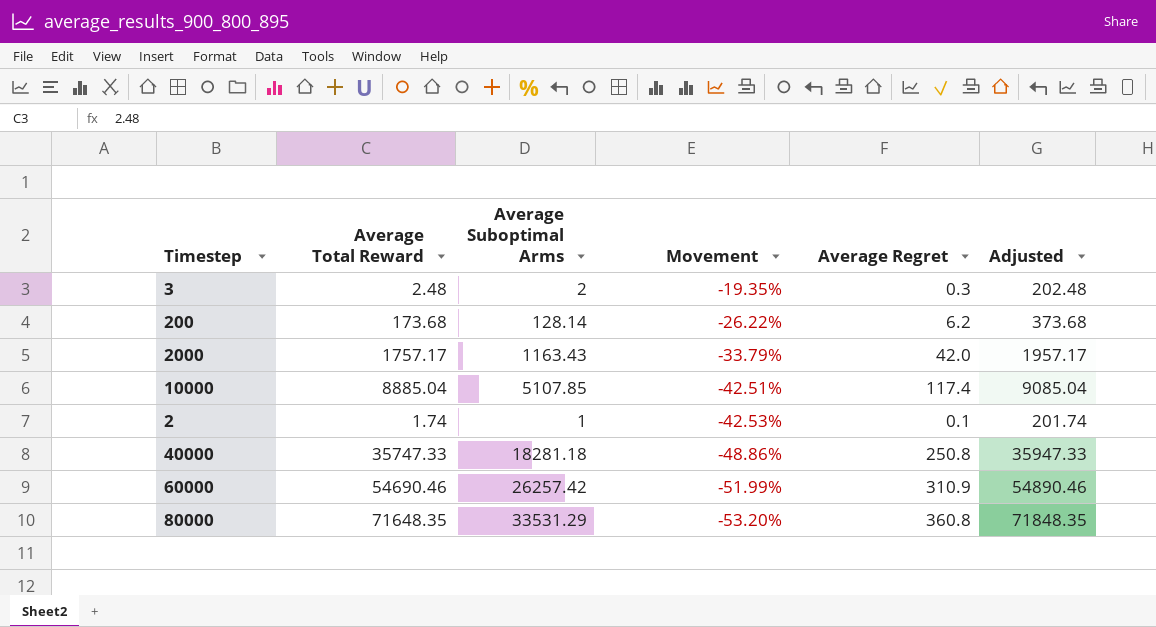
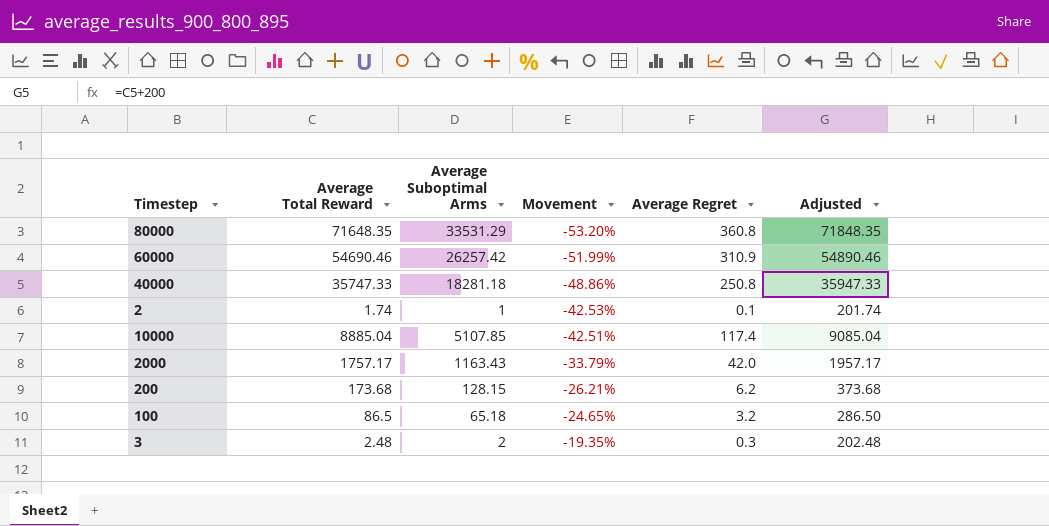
row order: Movement descending -> Movement ascending
200 | Average Suboptimal Arms: 128.14 -> 128.15
200 | Movement: -26.22% -> -26.21%
row 100: none -> 86.5 | 65.18 | -24.65% | 3.2 | 286.50

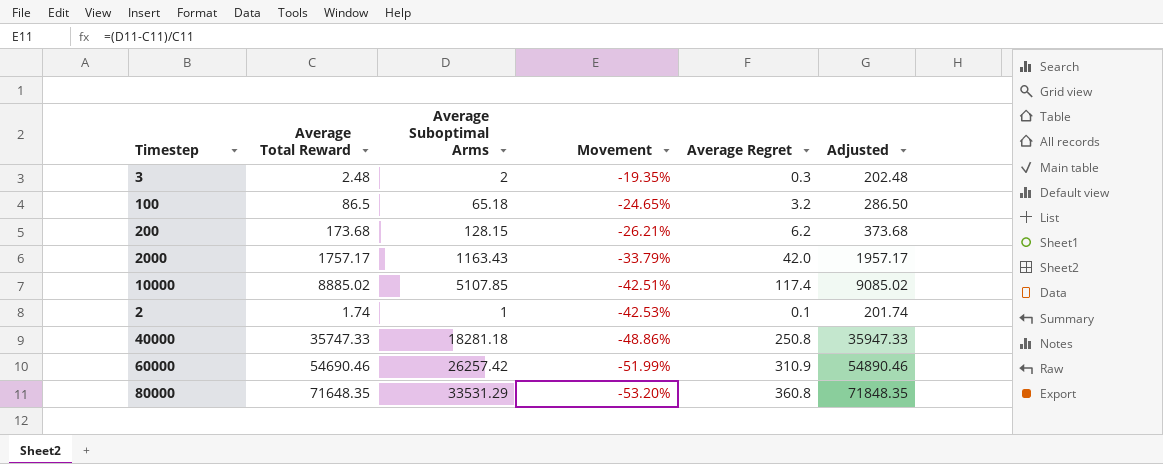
row order: Movement ascending -> Movement descending
10000 | Average Total Reward: 8885.04 -> 8885.02
10000 | Adjusted: 9085.04 -> 9085.02

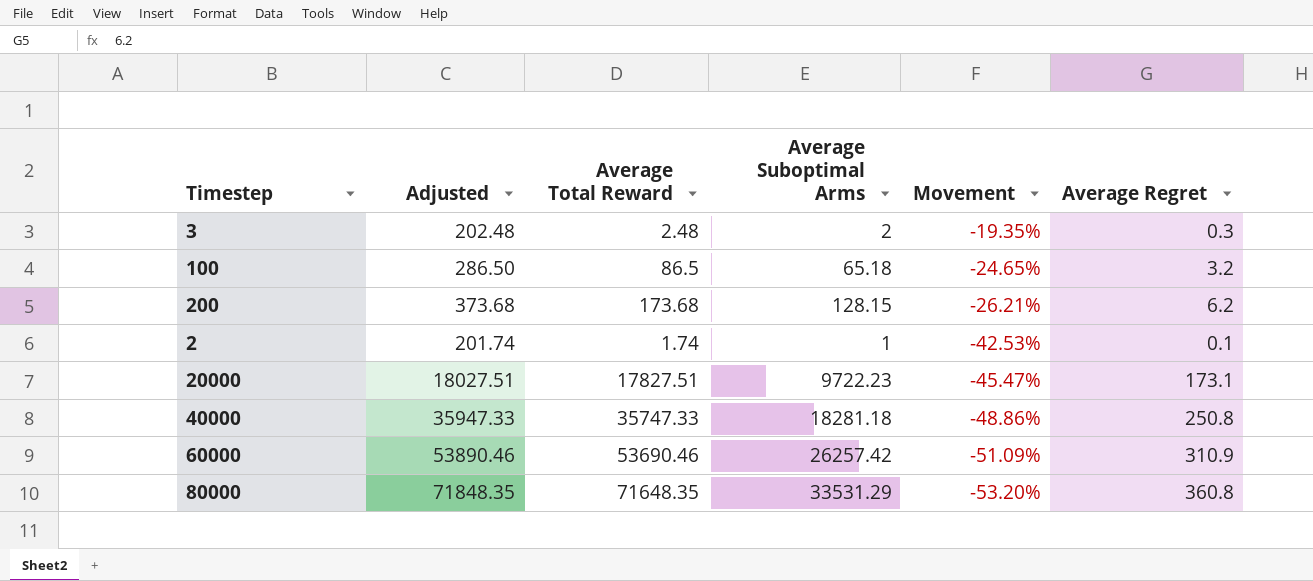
column Adjusted | position: 6 -> 2
row 2000: 1757.17 | 1163.43 | -33.79% | 42.0 | 1957.17 -> none
row 10000: 8885.02 | 5107.85 | -42.51% | 117.4 | 9085.02 -> none
row 20000: none -> 18027.51 | 17827.51 | 9722.23 | -45.47% | 173.1
60000 | Adjusted: 54890.46 -> 53890.46
60000 | Average Total Reward: 54690.46 -> 53690.46
60000 | Movement: -51.99% -> -51.09%

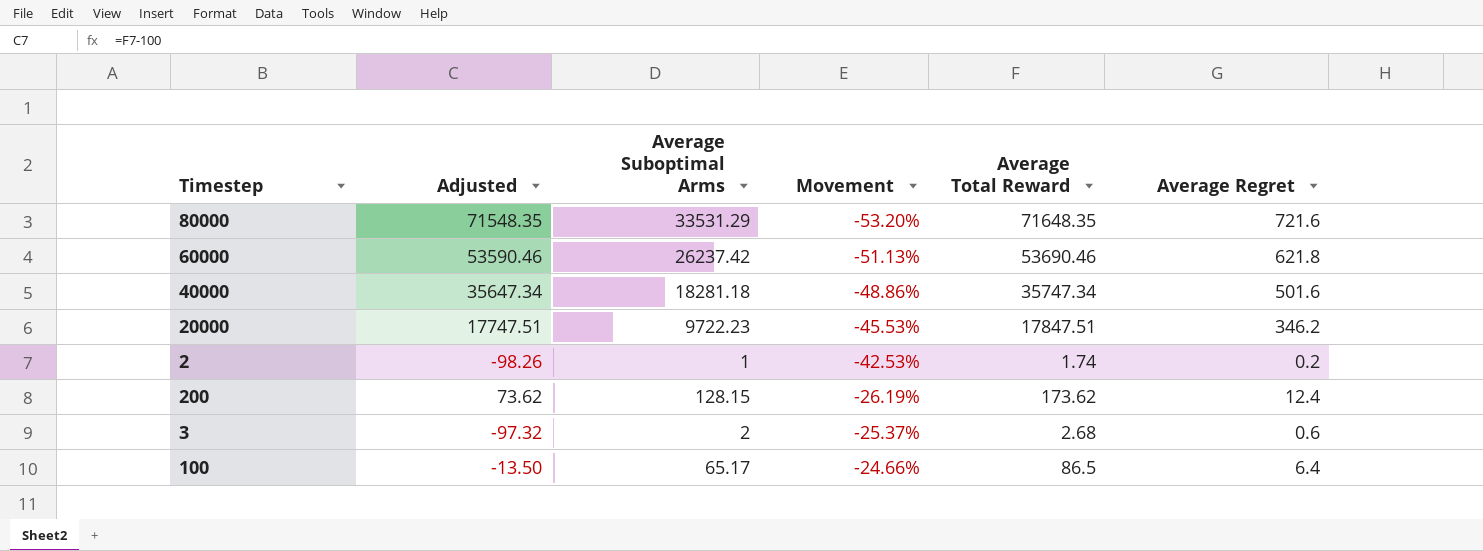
row order: Movement descending -> Movement ascending
column Adjusted | formula: [Average Total Reward] + 200 -> [Average Total Reward] - 100
column Average Total Reward | position: 3 -> 5
80000 | Average Regret: 360.8 -> 721.6
60000 | Average Suboptimal Arms: 26257.42 -> 26237.42
60000 | Movement: -51.09% -> -51.13%
60000 | Average Regret: 310.9 -> 621.8
40000 | Average Total Reward: 35747.33 -> 35747.34
40000 | Average Regret: 250.8 -> 501.6
20000 | Movement: -45.47% -> -45.53%
20000 | Average Total Reward: 17827.51 -> 17847.51
20000 | Average Regret: 173.1 -> 346.2
2 | Average Regret: 0.1 -> 0.2
200 | Movement: -26.21% -> -26.19%
200 | Average Total Reward: 173.68 -> 173.62
200 | Average Regret: 6.2 -> 12.4
3 | Movement: -19.35% -> -25.37%
3 | Average Total Reward: 2.48 -> 2.68
3 | Average Regret: 0.3 -> 0.6
100 | Average Suboptimal Arms: 65.18 -> 65.17
100 | Movement: -24.65% -> -24.66%
100 | Average Regret: 3.2 -> 6.4

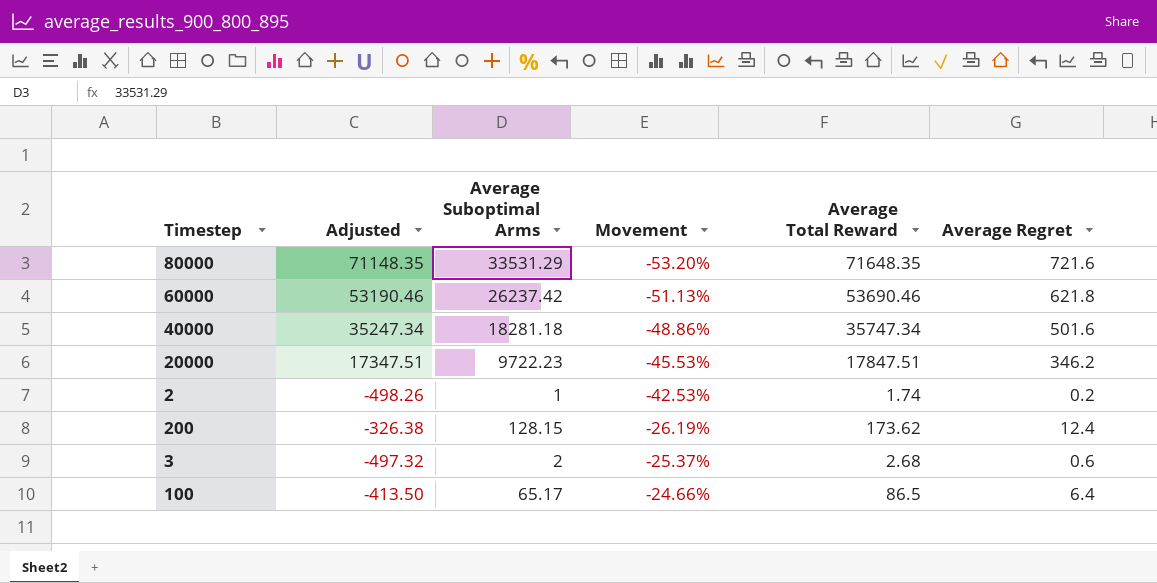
column Adjusted | formula: [Average Total Reward] - 100 -> [Average Total Reward] - 500

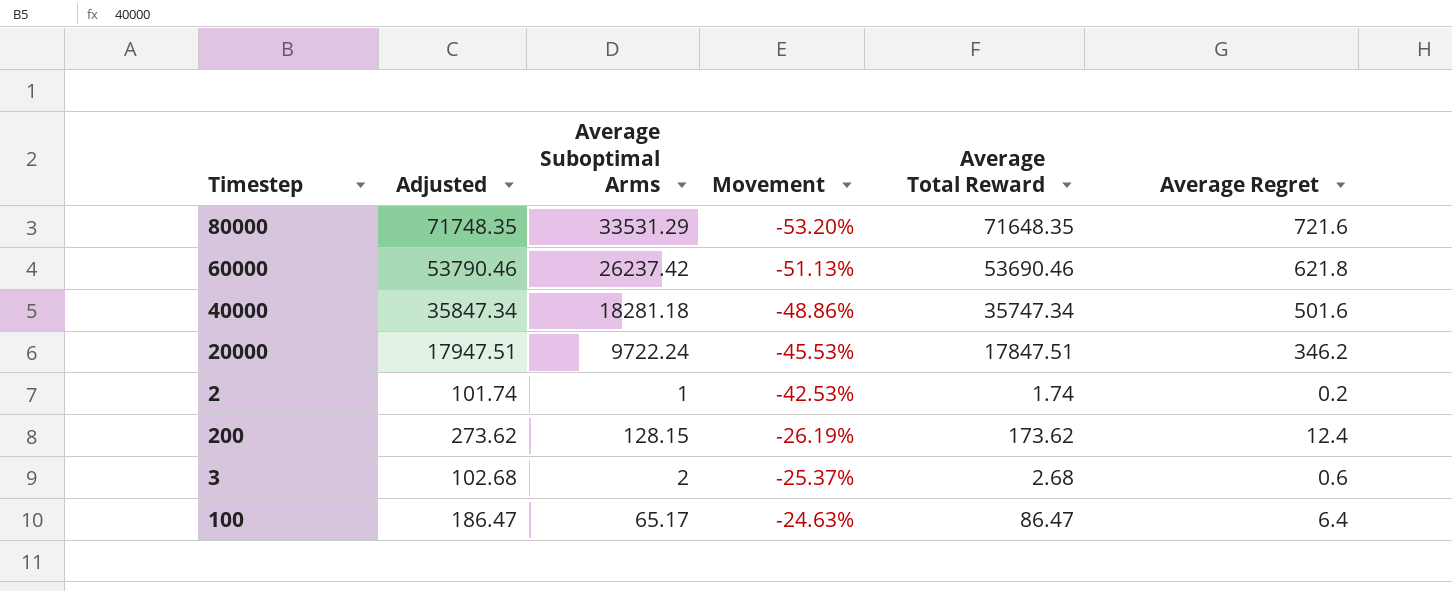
column Adjusted | formula: [Average Total Reward] - 500 -> [Average Total Reward] + 100
20000 | Average Suboptimal Arms: 9722.23 -> 9722.24
100 | Movement: -24.66% -> -24.63%
100 | Average Total Reward: 86.5 -> 86.47

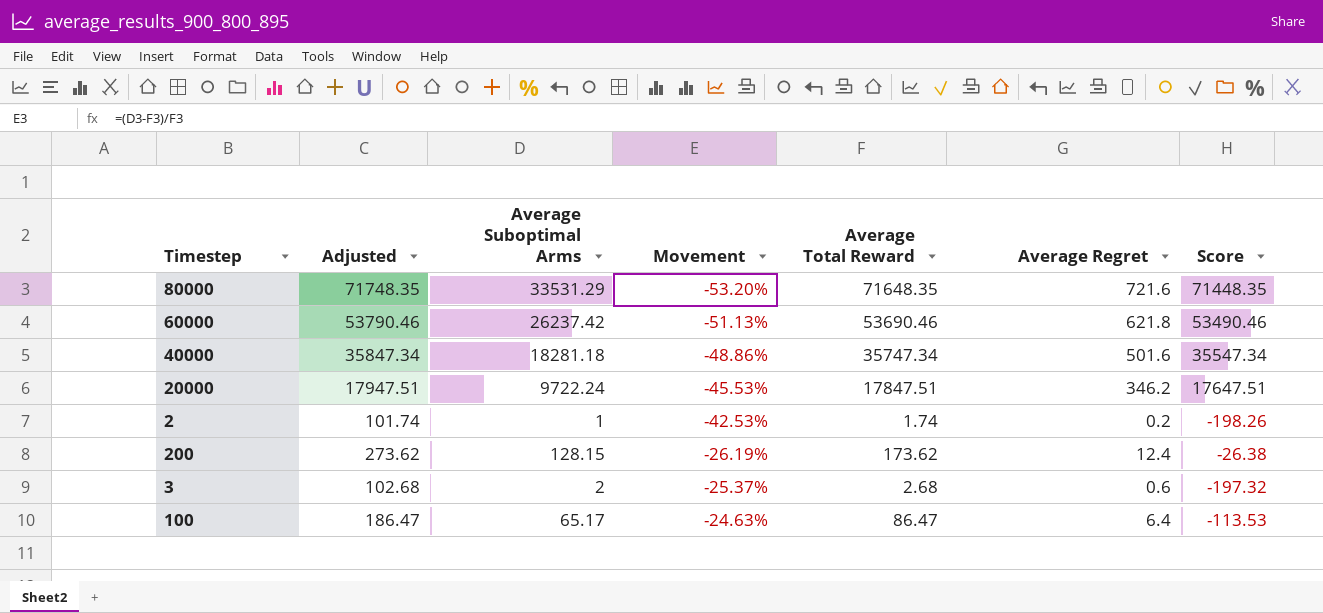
column Score | formula: none -> [Average Total Reward] - 200

